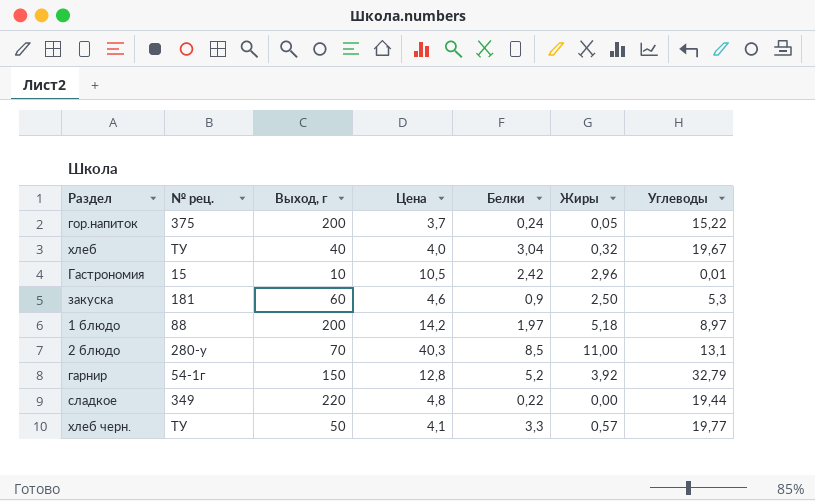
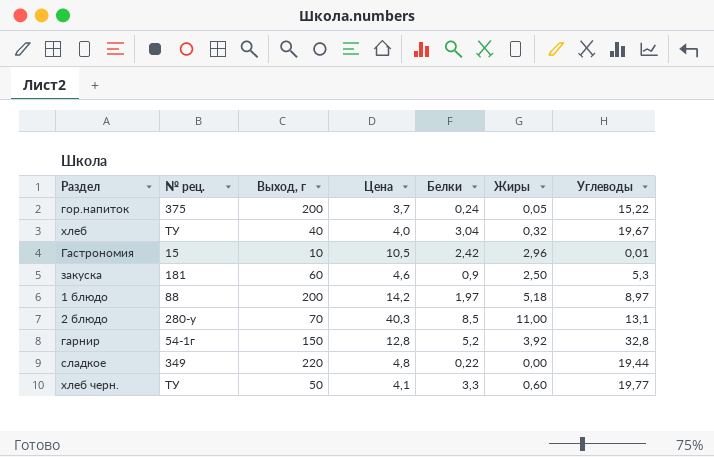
гарнир | Углеводы: 32,79 -> 32,8
хлеб черн. | Жиры: 0,57 -> 0,60

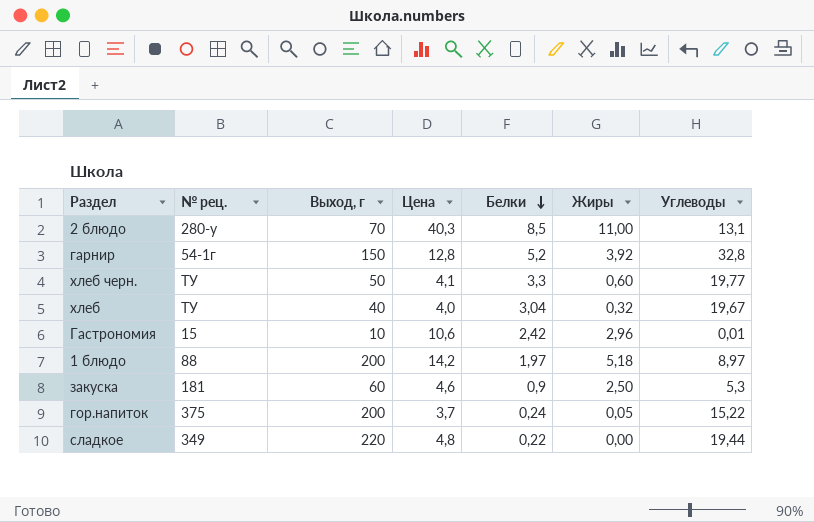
row order: none -> Белки descending
Гастрономия | Цена: 10,5 -> 10,6

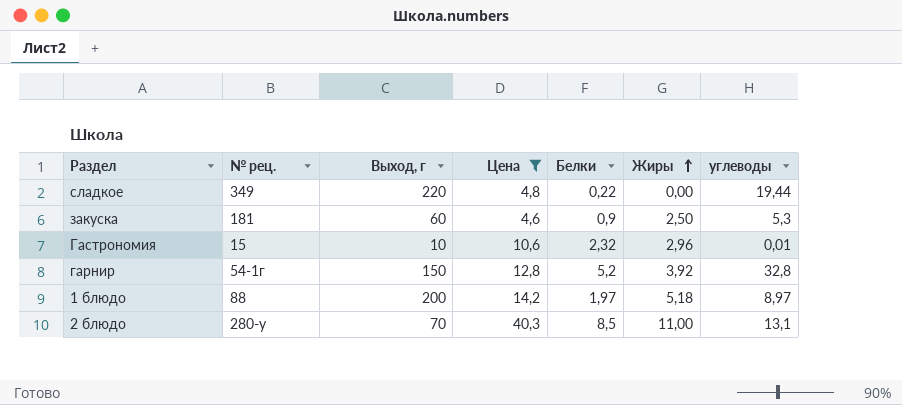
filter: none -> Цена >= 4,6
row order: Белки descending -> Жиры ascending
column name: Углеводы -> углеводы
Гастрономия | Белки: 2,42 -> 2,32

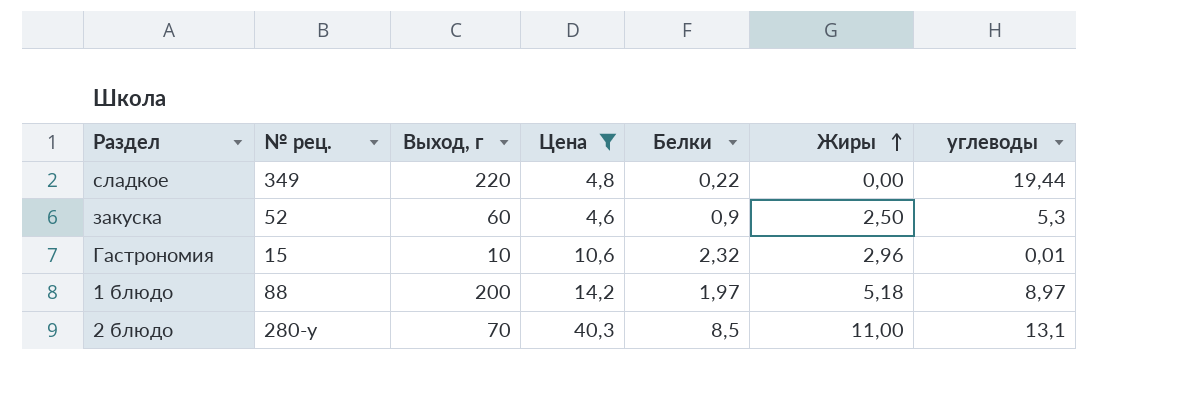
row гарнир: 54-1г | 150 | 12,8 | 5,2 | 3,92 | 32,8 -> none
закуска | № рец.: 181 -> 52

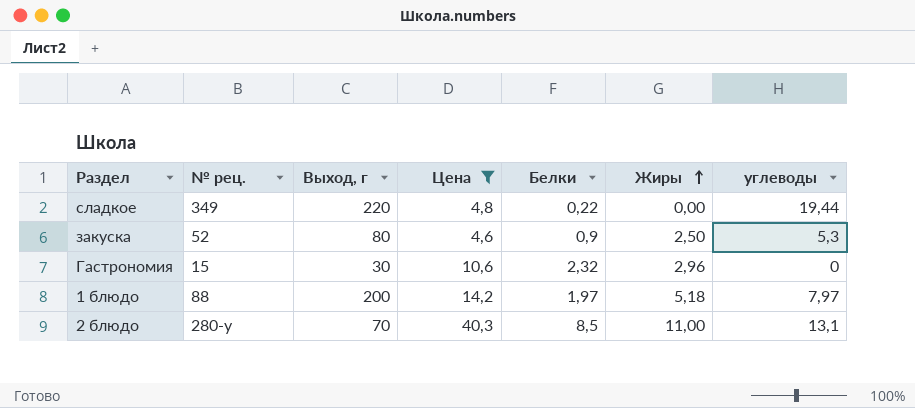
закуска | Выход, г: 60 -> 80
Гастрономия | Выход, г: 10 -> 30
Гастрономия | углеводы: 0,01 -> 0
1 блюдо | углеводы: 8,97 -> 7,97

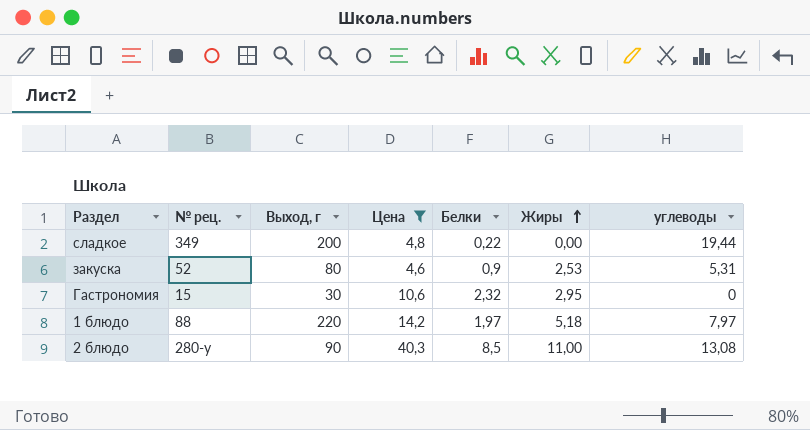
сладкое | Выход, г: 220 -> 200
закуска | Жиры: 2,50 -> 2,53
закуска | углеводы: 5,3 -> 5,31
Гастрономия | Жиры: 2,96 -> 2,95
1 блюдо | Выход, г: 200 -> 220
2 блюдо | Выход, г: 70 -> 90
2 блюдо | углеводы: 13,1 -> 13,08

